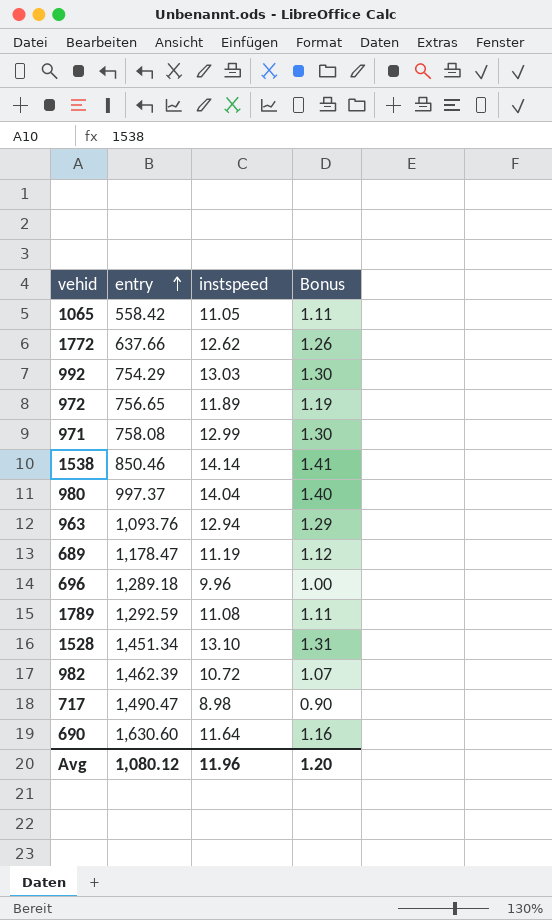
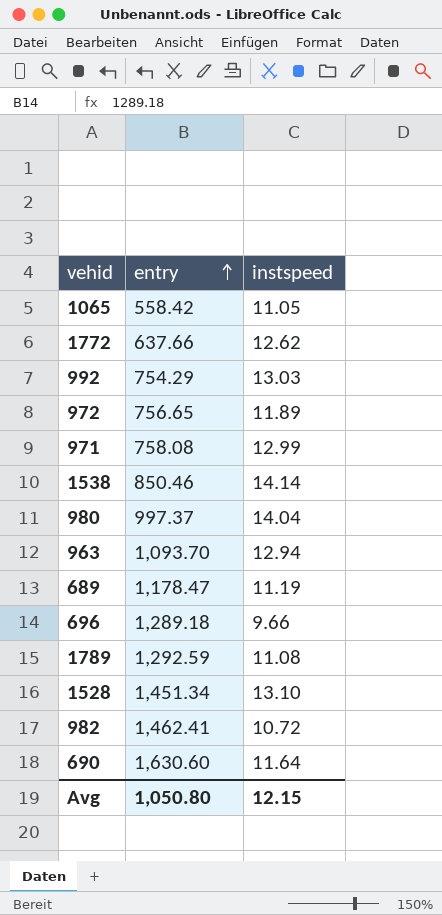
column Bonus | formula: [instspeed] * 0.1 -> none
row 717: 1,490.47 | 8.98 | 0.90 -> none
963 | entry: 1,093.76 -> 1,093.70
696 | instspeed: 9.96 -> 9.66
982 | entry: 1,462.39 -> 1,462.41
Avg | entry: 1,080.12 -> 1,050.80
Avg | instspeed: 11.96 -> 12.15

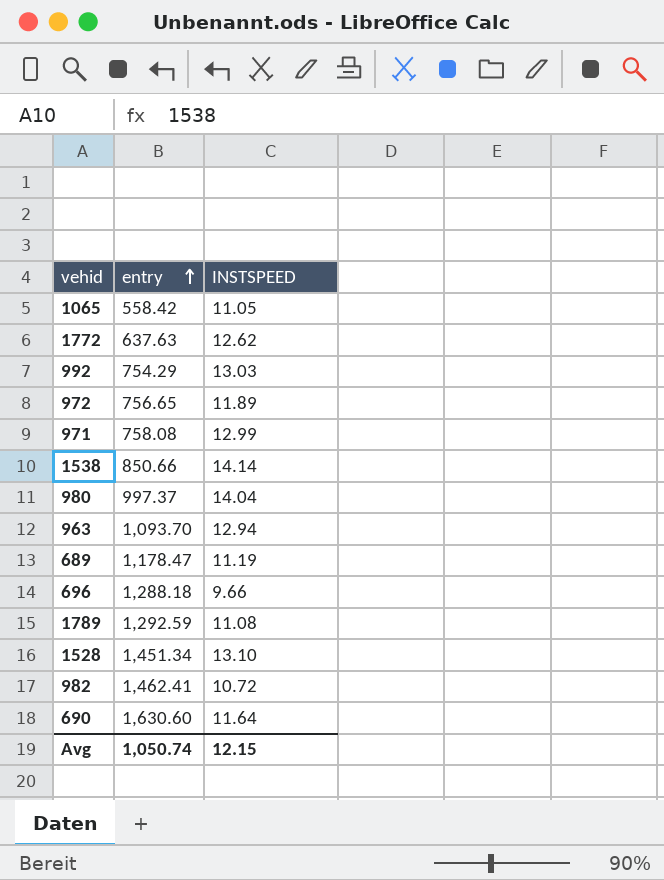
column name: instspeed -> INSTSPEED
1772 | entry: 637.66 -> 637.63
1538 | entry: 850.46 -> 850.66
696 | entry: 1,289.18 -> 1,288.18
Avg | entry: 1,050.80 -> 1,050.74

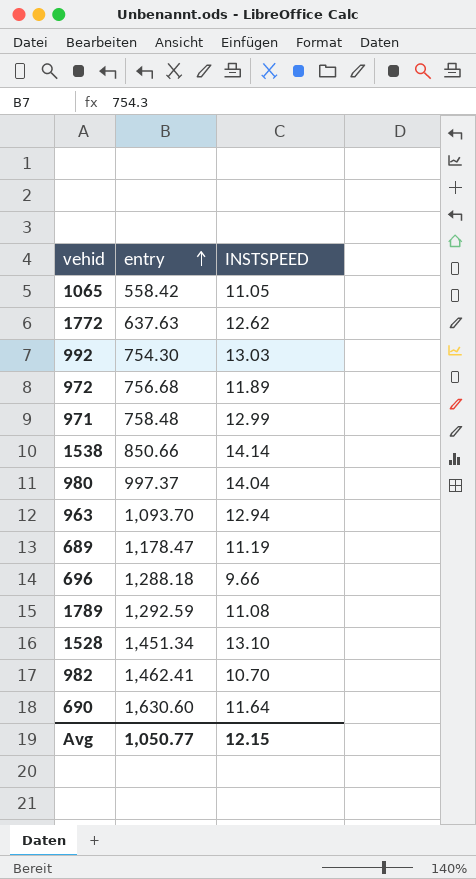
992 | entry: 754.29 -> 754.30
972 | entry: 756.65 -> 756.68
971 | entry: 758.08 -> 758.48
982 | INSTSPEED: 10.72 -> 10.70
Avg | entry: 1,050.74 -> 1,050.77

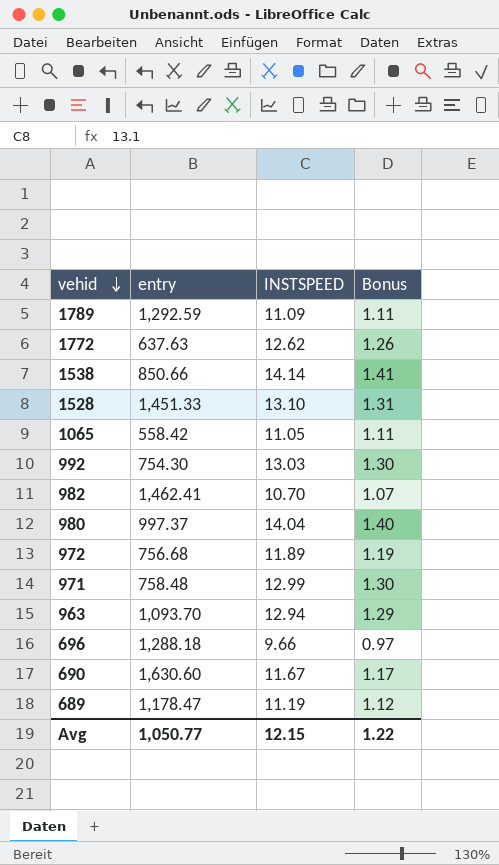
row order: entry ascending -> vehid descending
column Bonus | formula: none -> [INSTSPEED] * 0.1
1789 | INSTSPEED: 11.08 -> 11.09
1528 | entry: 1,451.34 -> 1,451.33
690 | INSTSPEED: 11.64 -> 11.67

